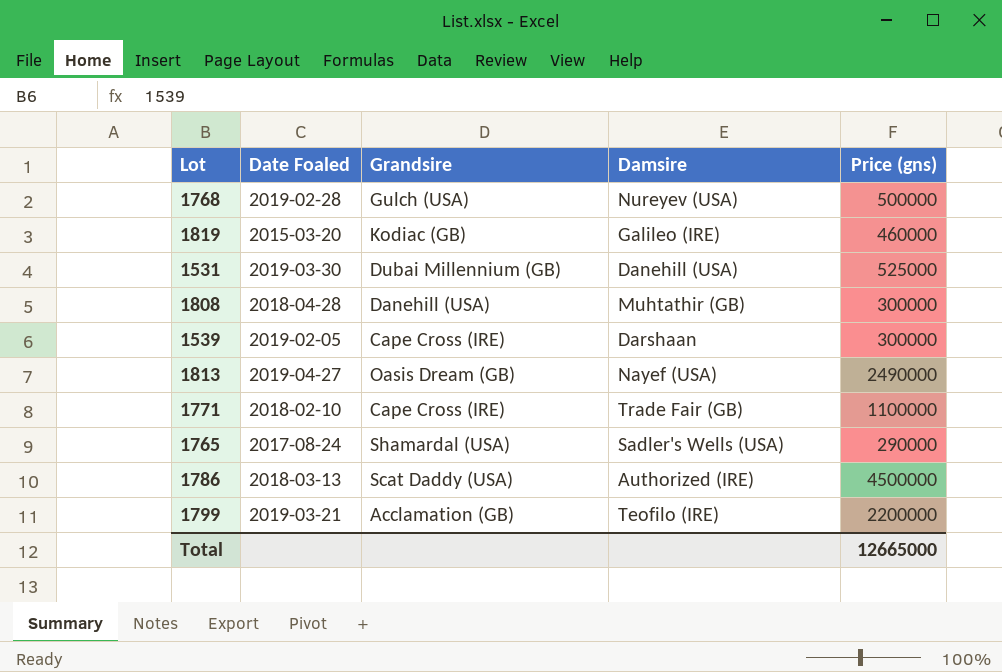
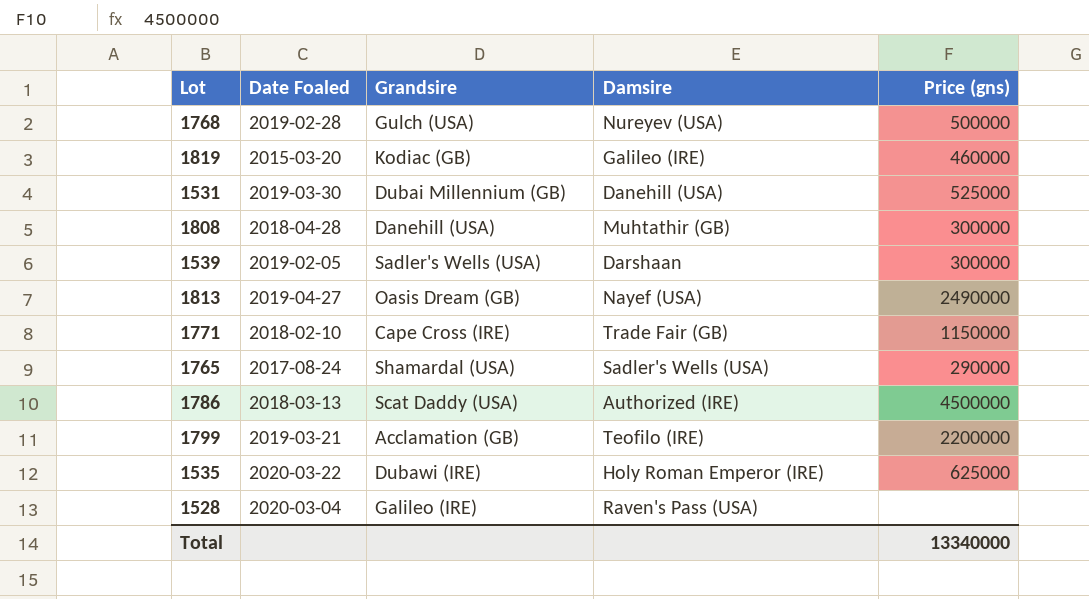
1539 | Grandsire: Cape Cross (IRE) -> Sadler's Wells (USA)
1771 | Price (gns): 1100000 -> 1150000
row 1535: none -> 2020-03-22 | Dubawi (IRE) | Holy Roman Emperor (IRE) | 625000
row 1528: none -> 2020-03-04 | Galileo (IRE) | Raven's Pass (USA) | none
Total | Price (gns): 12665000 -> 13340000

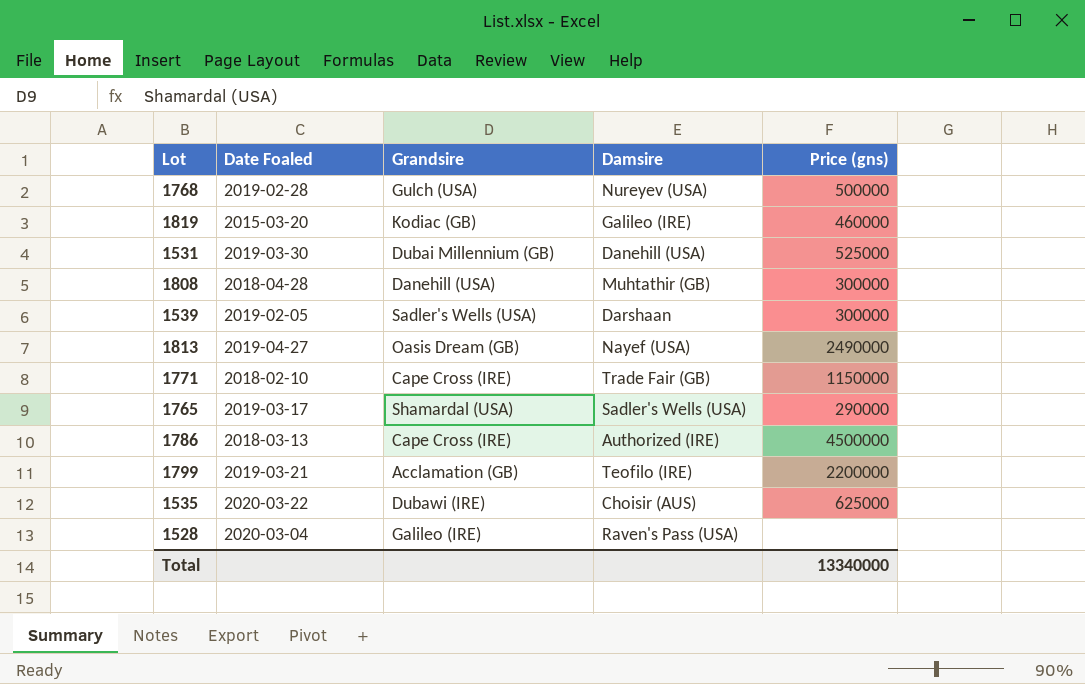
1765 | Date Foaled: 2017-08-24 -> 2019-03-17
1786 | Grandsire: Scat Daddy (USA) -> Cape Cross (IRE)
1535 | Damsire: Holy Roman Emperor (IRE) -> Choisir (AUS)

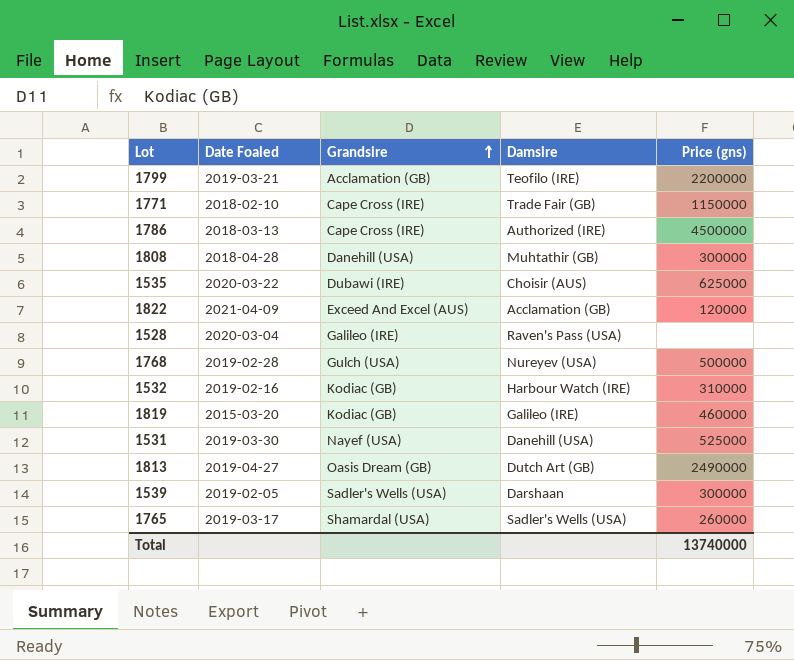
row order: none -> Grandsire ascending
row 1822: none -> 2021-04-09 | Exceed And Excel (AUS) | Acclamation (GB) | 120000
row 1532: none -> 2019-02-16 | Kodiac (GB) | Harbour Watch (IRE) | 310000
1531 | Grandsire: Dubai Millennium (GB) -> Nayef (USA)
1813 | Damsire: Nayef (USA) -> Dutch Art (GB)
1765 | Price (gns): 290000 -> 260000
Total | Price (gns): 13340000 -> 13740000

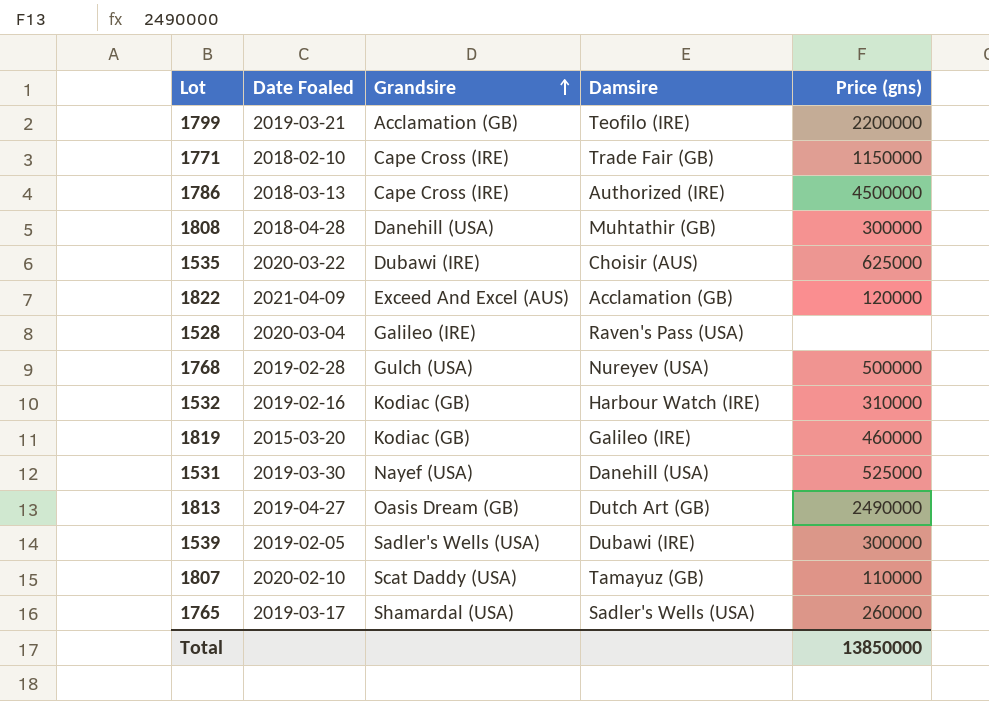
1539 | Damsire: Darshaan -> Dubawi (IRE)
row 1807: none -> 2020-02-10 | Scat Daddy (USA) | Tamayuz (GB) | 110000
Total | Price (gns): 13740000 -> 13850000

